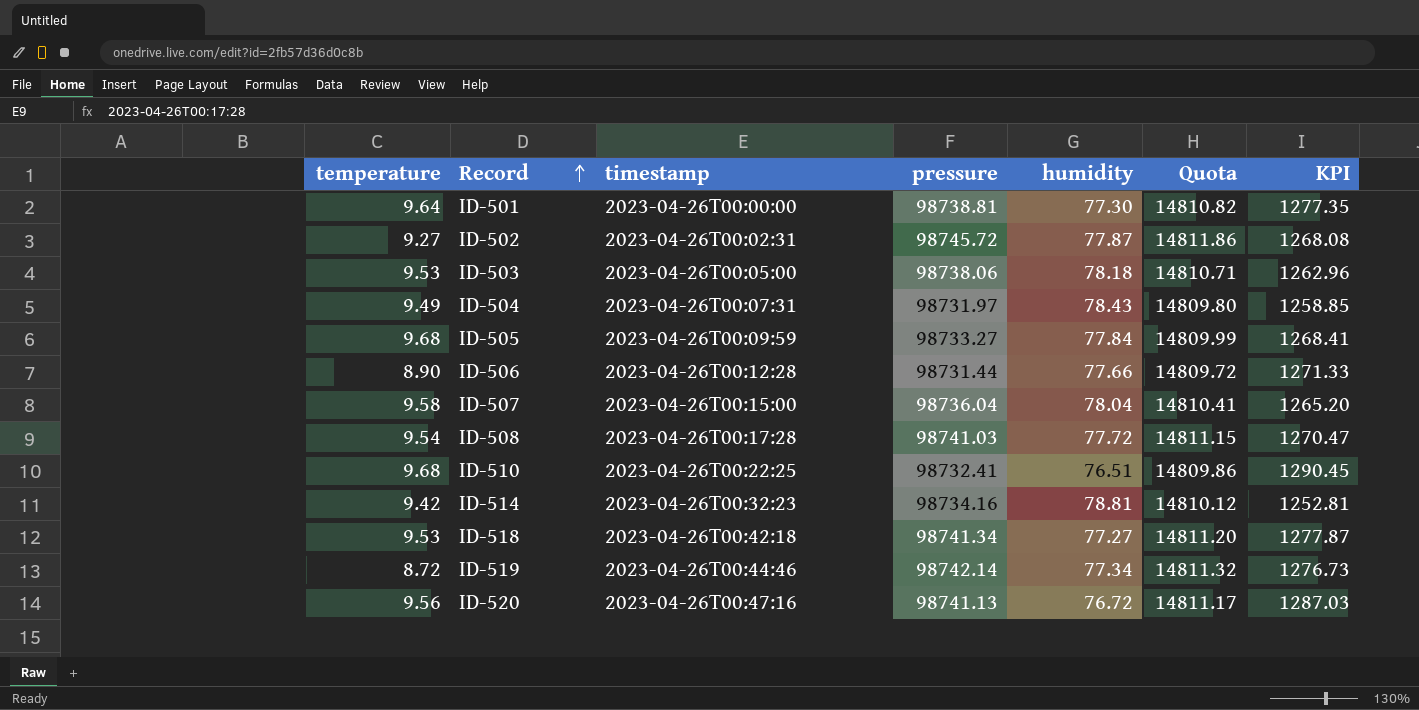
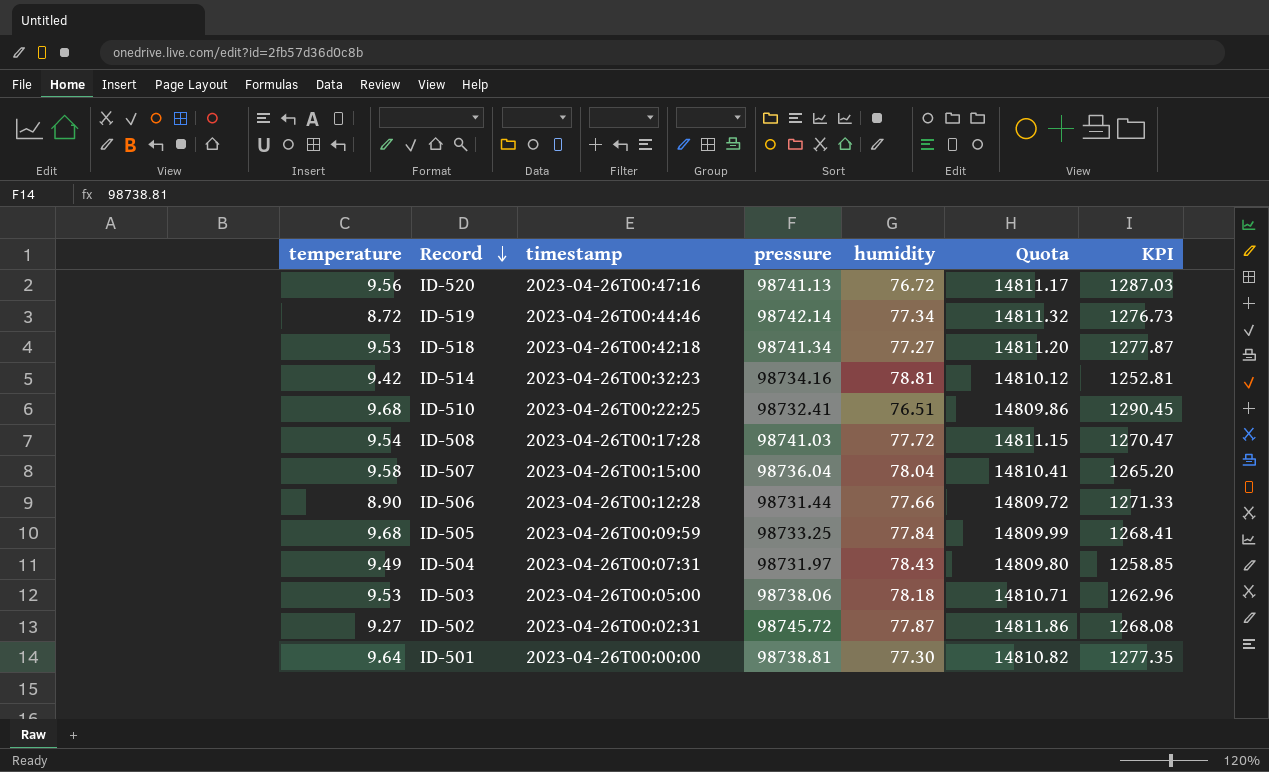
row order: Record ascending -> Record descending
ID-505 | pressure: 98733.27 -> 98733.25

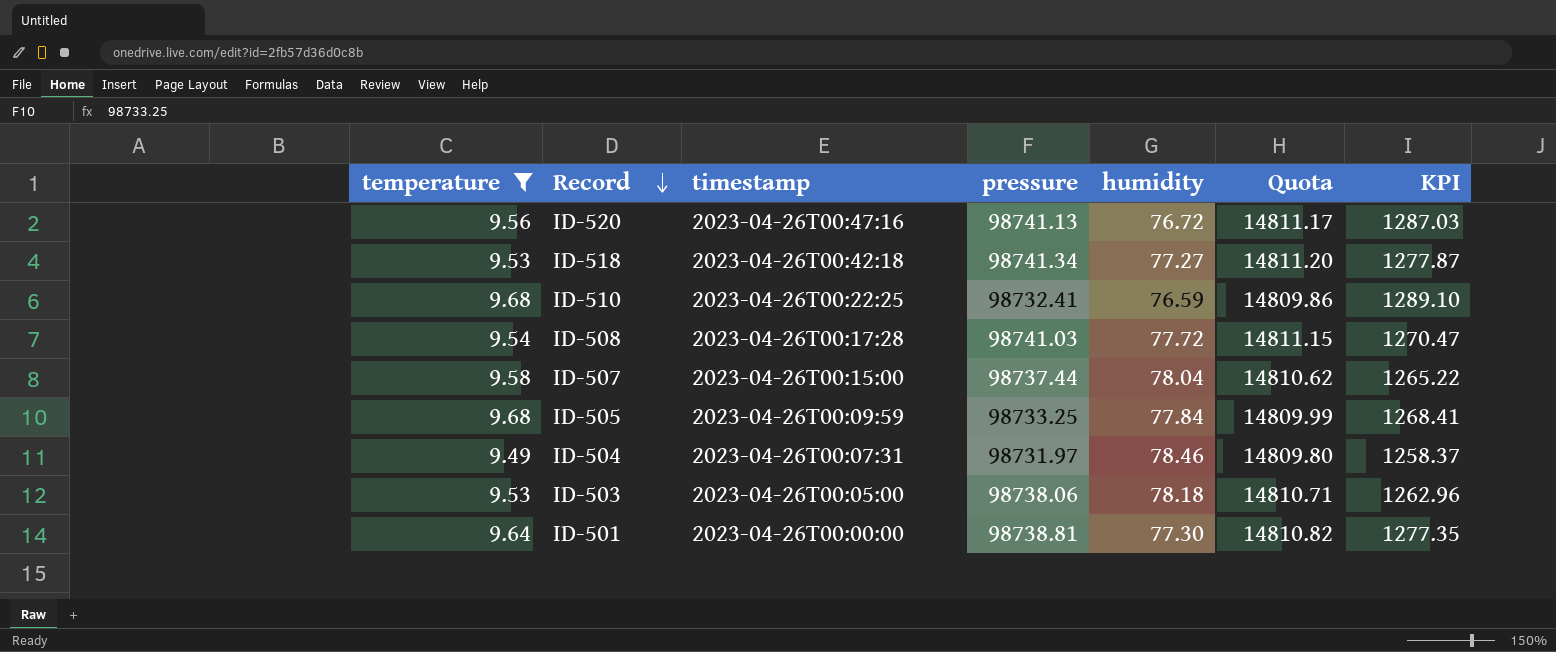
filter: none -> temperature >= 9.49
ID-510 | humidity: 76.51 -> 76.59
ID-510 | KPI: 1290.45 -> 1289.10
ID-507 | pressure: 98736.04 -> 98737.44
ID-507 | Quota: 14810.41 -> 14810.62
ID-507 | KPI: 1265.20 -> 1265.22
ID-504 | humidity: 78.43 -> 78.46
ID-504 | KPI: 1258.85 -> 1258.37

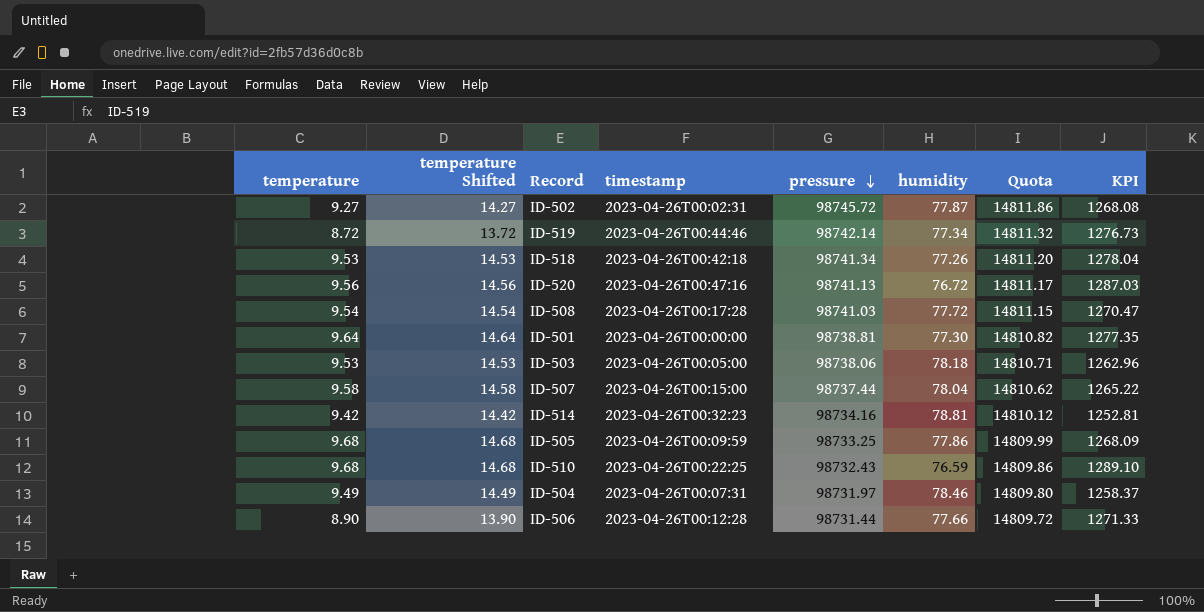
filter: temperature >= 9.49 -> none
row order: Record descending -> pressure descending
column temperature Shifted | formula: none -> [temperature] + 5
ID-518 | humidity: 77.27 -> 77.26
ID-518 | KPI: 1277.87 -> 1278.04
ID-505 | humidity: 77.84 -> 77.86
ID-505 | KPI: 1268.41 -> 1268.09
ID-510 | pressure: 98732.41 -> 98732.43

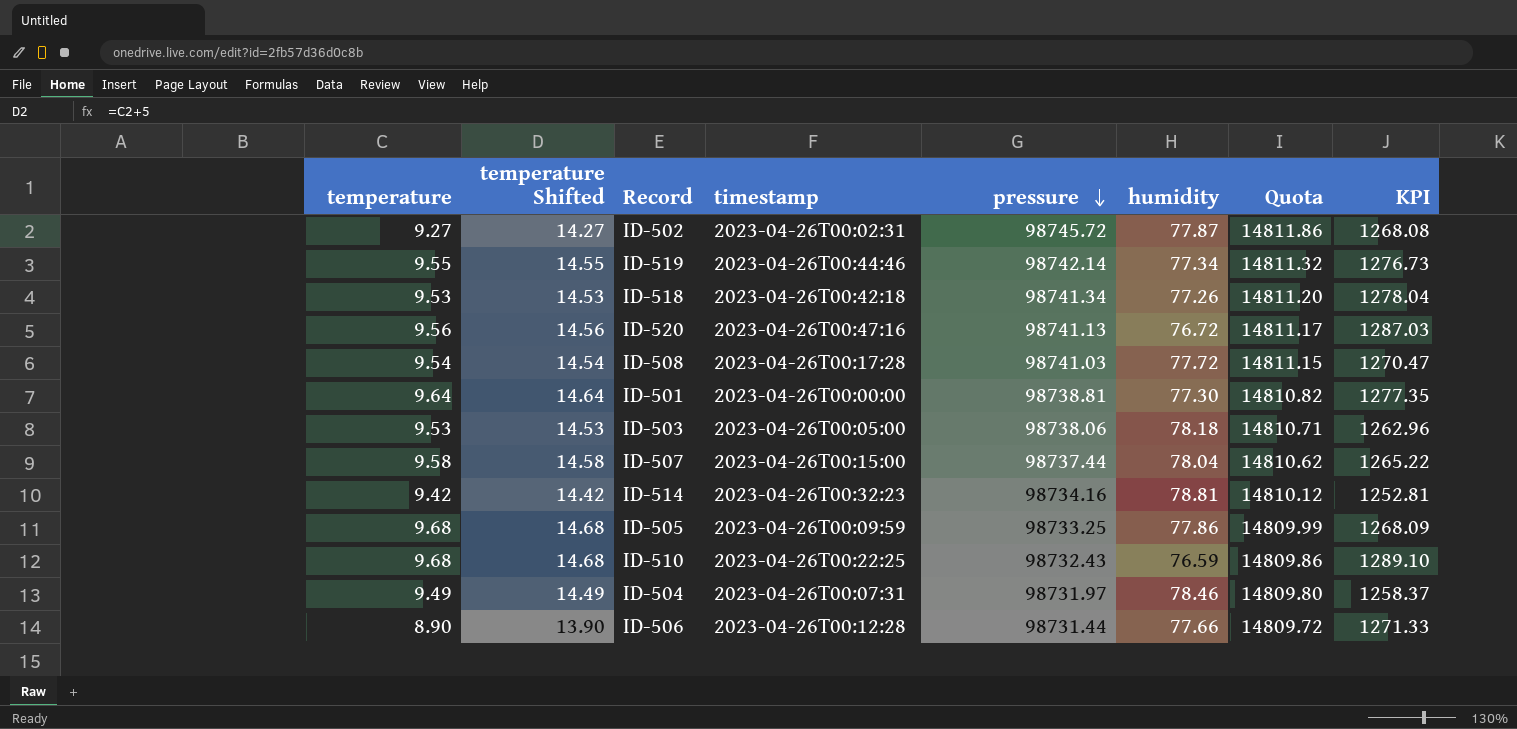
ID-519 | temperature: 8.72 -> 9.55
ID-519 | temperature Shifted: 13.72 -> 14.55

